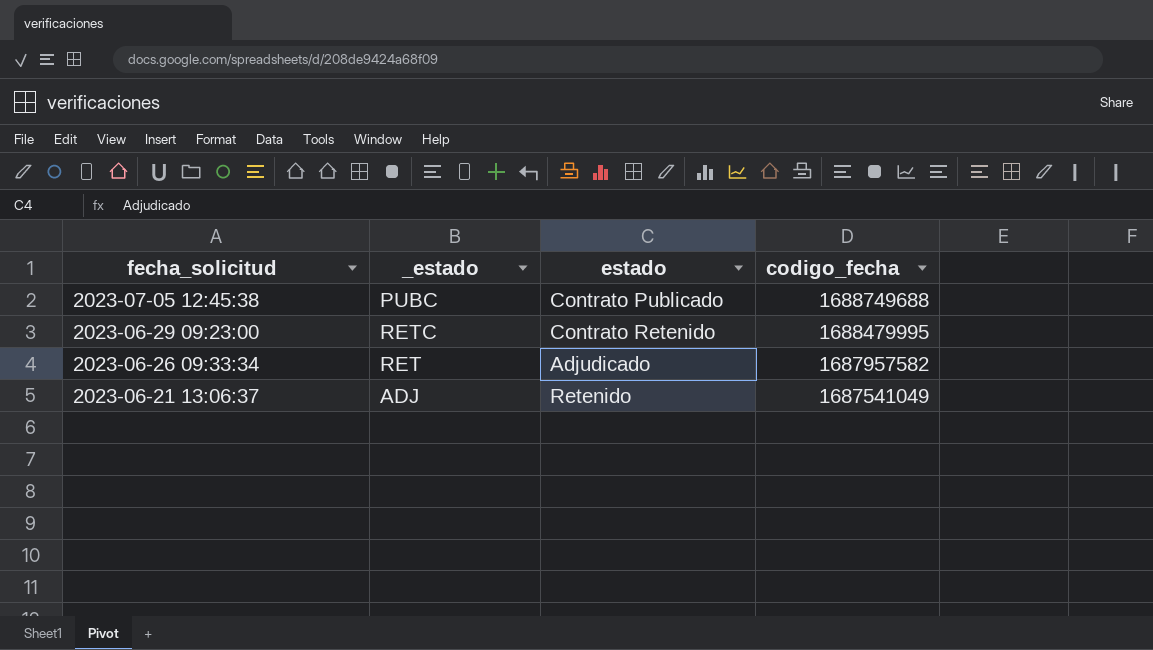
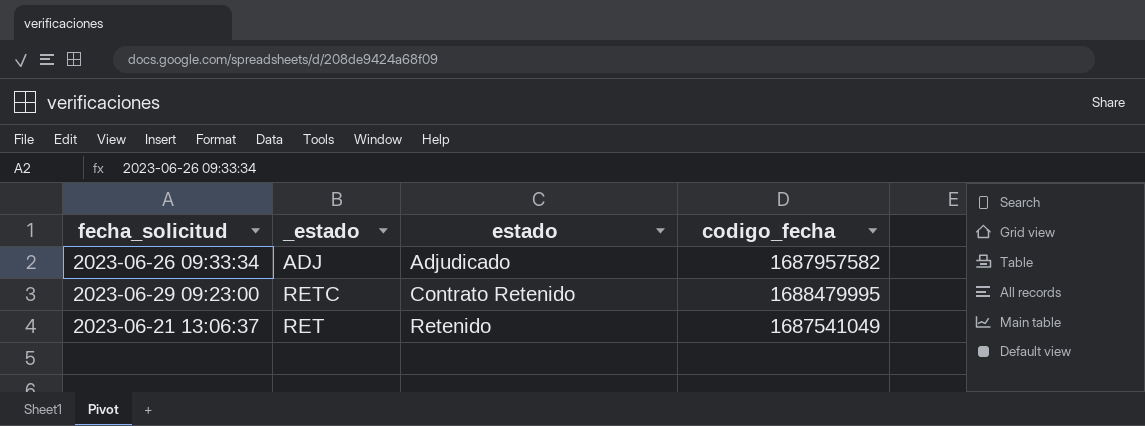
row order: fecha_solicitud descending -> estado ascending
row 2023-07-05 12:45:38: PUBC | Contrato Publicado | 1688749688 -> none
2023-06-26 09:33:34 | _estado: RET -> ADJ
2023-06-21 13:06:37 | _estado: ADJ -> RET

